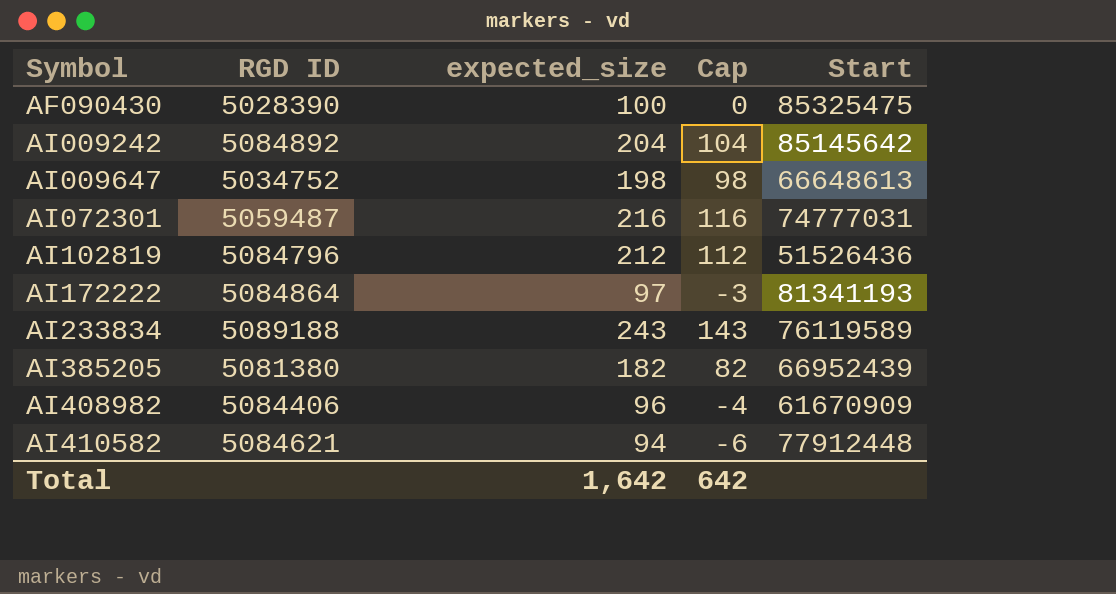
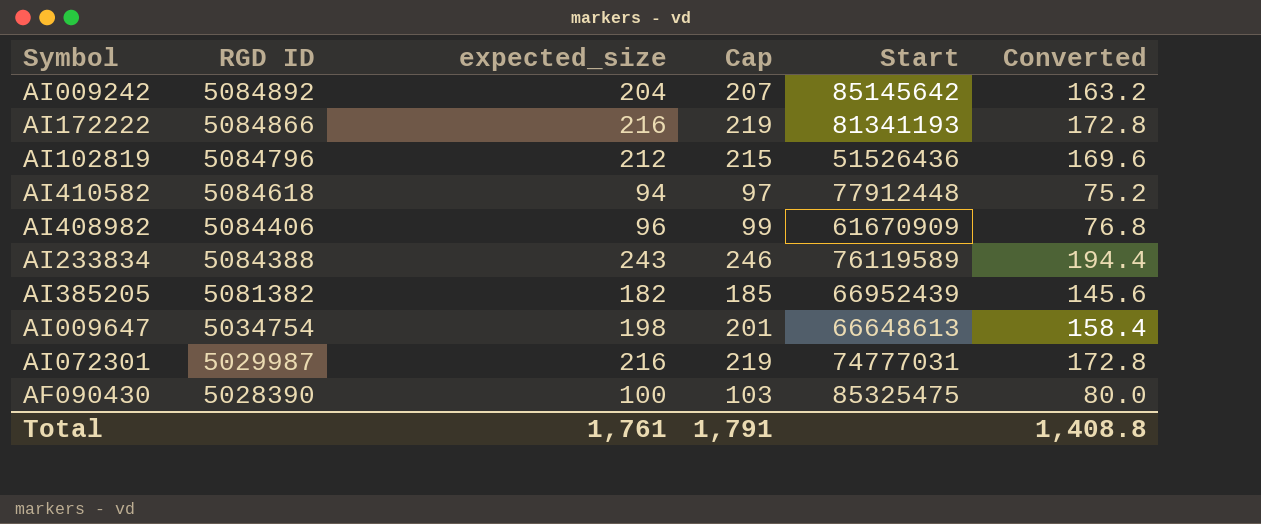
row order: Symbol ascending -> RGD ID descending
column Cap | formula: [expected_size] - 100 -> [expected_size] + 3
column Converted | formula: none -> [expected_size] * 0.8
AI172222 | RGD ID: 5084864 -> 5084866
AI172222 | expected_size: 97 -> 216
AI410582 | RGD ID: 5084621 -> 5084618
AI233834 | RGD ID: 5089188 -> 5084388
AI385205 | RGD ID: 5081380 -> 5081382
AI009647 | RGD ID: 5034752 -> 5034754
AI072301 | RGD ID: 5059487 -> 5029987
Total | expected_size: 1,642 -> 1,761
Total | Cap: 642 -> 1,791

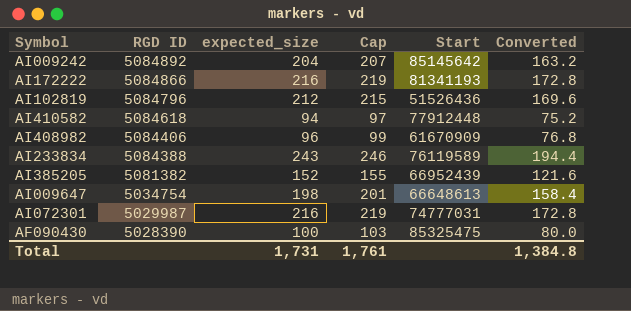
AI385205 | expected_size: 182 -> 152
AI385205 | Cap: 185 -> 155
AI385205 | Converted: 145.6 -> 121.6
Total | expected_size: 1,761 -> 1,731
Total | Cap: 1,791 -> 1,761
Total | Converted: 1,408.8 -> 1,384.8

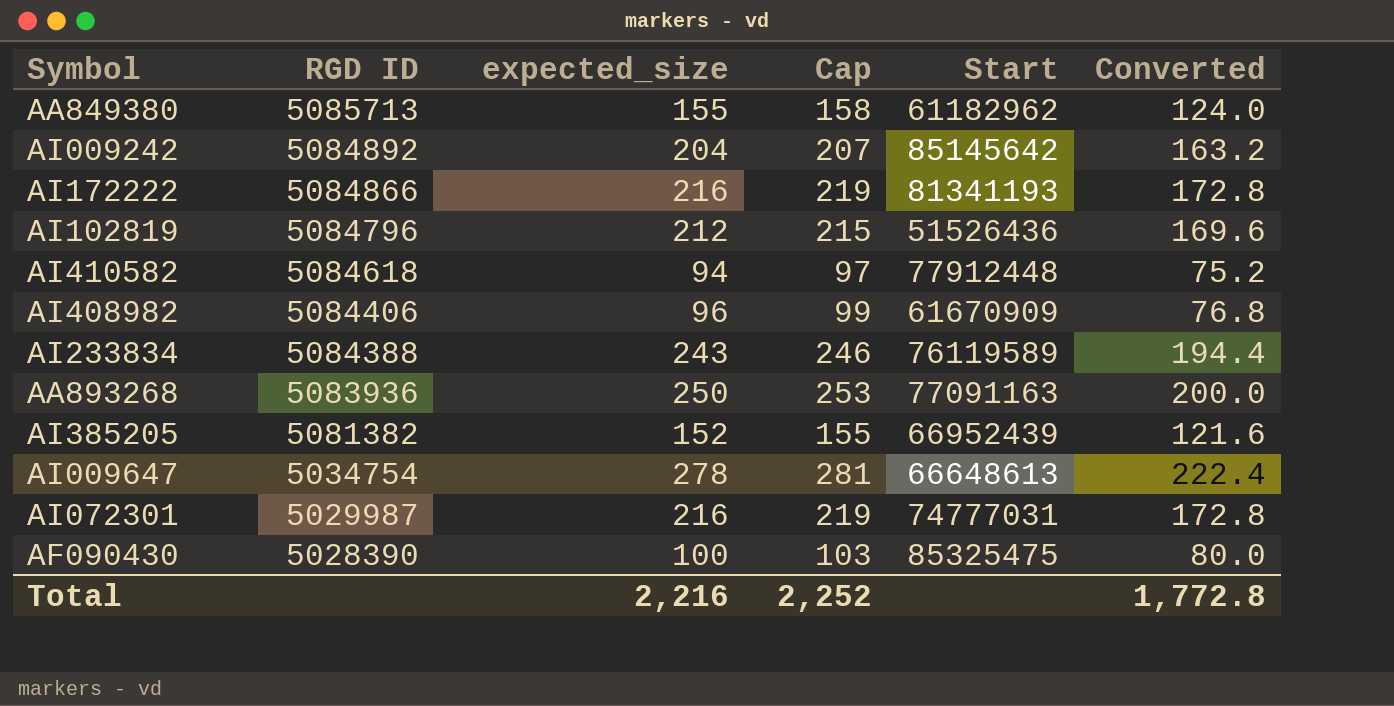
row AA849380: none -> 5085713 | 155 | 158 | 61182962 | 124.0
row AA893268: none -> 5083936 | 250 | 253 | 77091163 | 200.0
AI009647 | expected_size: 198 -> 278
AI009647 | Cap: 201 -> 281
AI009647 | Converted: 158.4 -> 222.4
Total | expected_size: 1,731 -> 2,216
Total | Cap: 1,761 -> 2,252
Total | Converted: 1,384.8 -> 1,772.8

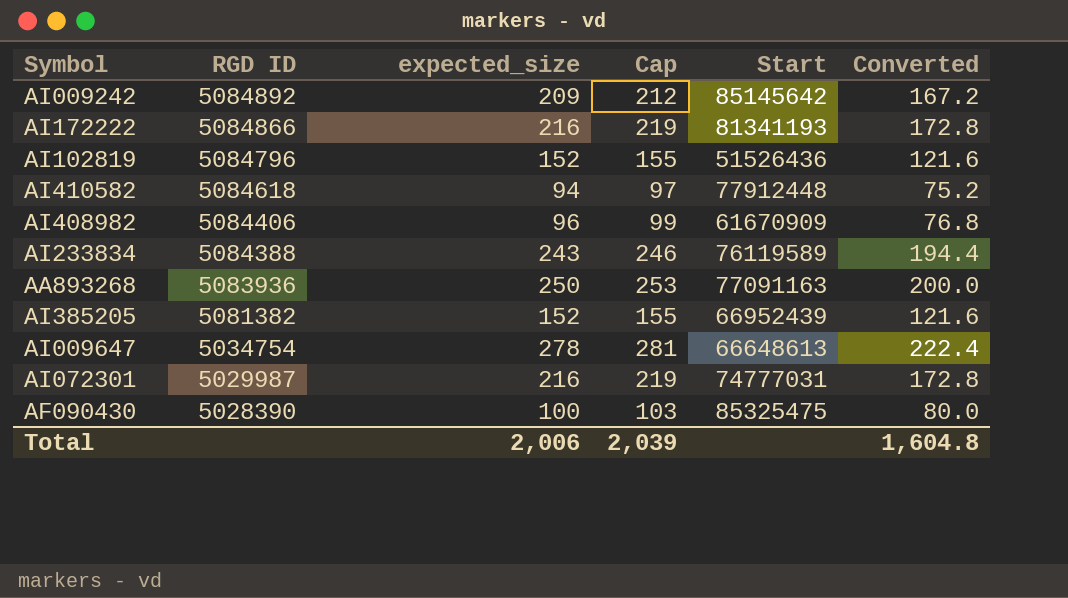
row AA849380: 5085713 | 155 | 158 | 61182962 | 124.0 -> none
AI009242 | expected_size: 204 -> 209
AI009242 | Cap: 207 -> 212
AI009242 | Converted: 163.2 -> 167.2
AI102819 | expected_size: 212 -> 152
AI102819 | Cap: 215 -> 155
AI102819 | Converted: 169.6 -> 121.6
Total | expected_size: 2,216 -> 2,006
Total | Cap: 2,252 -> 2,039
Total | Converted: 1,772.8 -> 1,604.8

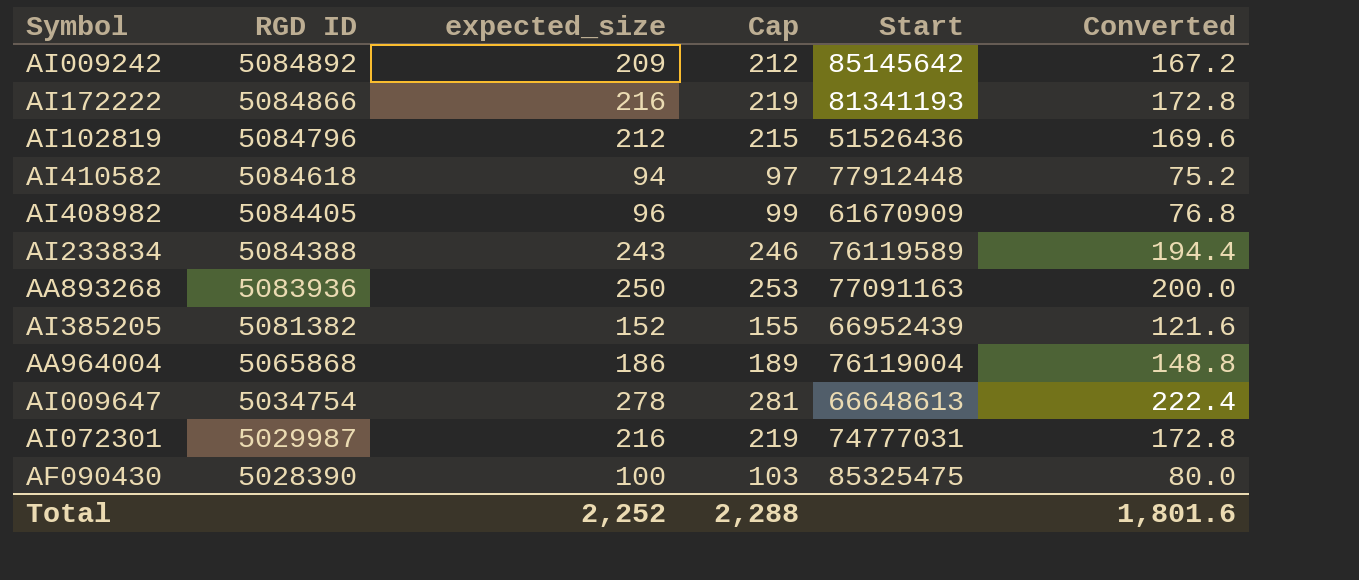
AI102819 | expected_size: 152 -> 212
AI102819 | Cap: 155 -> 215
AI102819 | Converted: 121.6 -> 169.6
AI408982 | RGD ID: 5084406 -> 5084405
row AA964004: none -> 5065868 | 186 | 189 | 76119004 | 148.8
Total | expected_size: 2,006 -> 2,252
Total | Cap: 2,039 -> 2,288
Total | Converted: 1,604.8 -> 1,801.6

